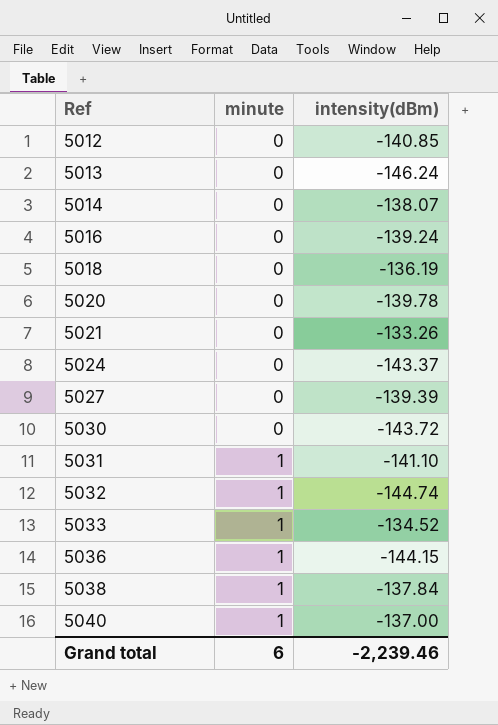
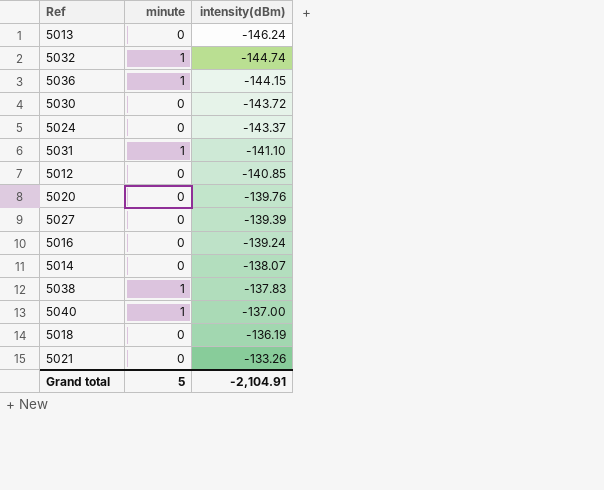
row order: Ref ascending -> intensity(dBm) ascending
row 5033: 1 | -134.52 -> none
5020 | intensity(dBm): -139.78 -> -139.76
5038 | intensity(dBm): -137.84 -> -137.83
Grand total | minute: 6 -> 5
Grand total | intensity(dBm): -2,239.46 -> -2,104.91

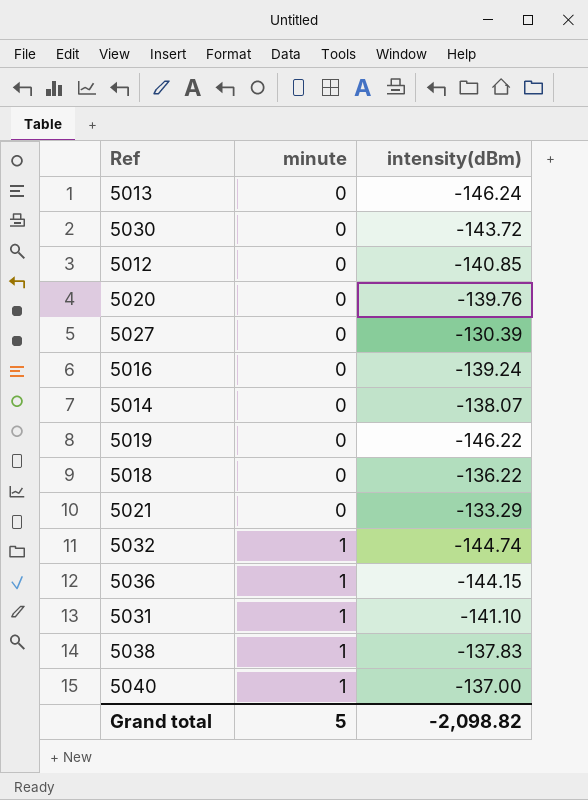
row order: intensity(dBm) ascending -> minute ascending
row 5024: 0 | -143.37 -> none
5027 | intensity(dBm): -139.39 -> -130.39
row 5019: none -> 0 | -146.22
5018 | intensity(dBm): -136.19 -> -136.22
5021 | intensity(dBm): -133.26 -> -133.29
Grand total | intensity(dBm): -2,104.91 -> -2,098.82

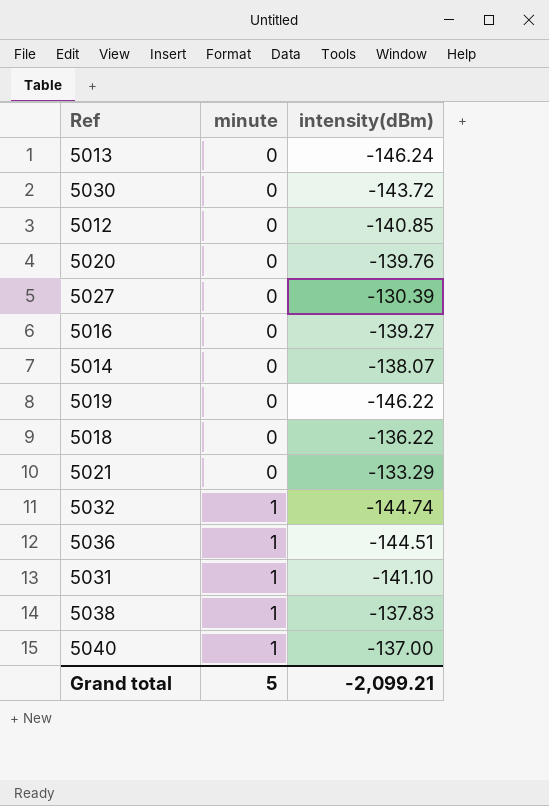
5016 | intensity(dBm): -139.24 -> -139.27
5036 | intensity(dBm): -144.15 -> -144.51
Grand total | intensity(dBm): -2,098.82 -> -2,099.21

